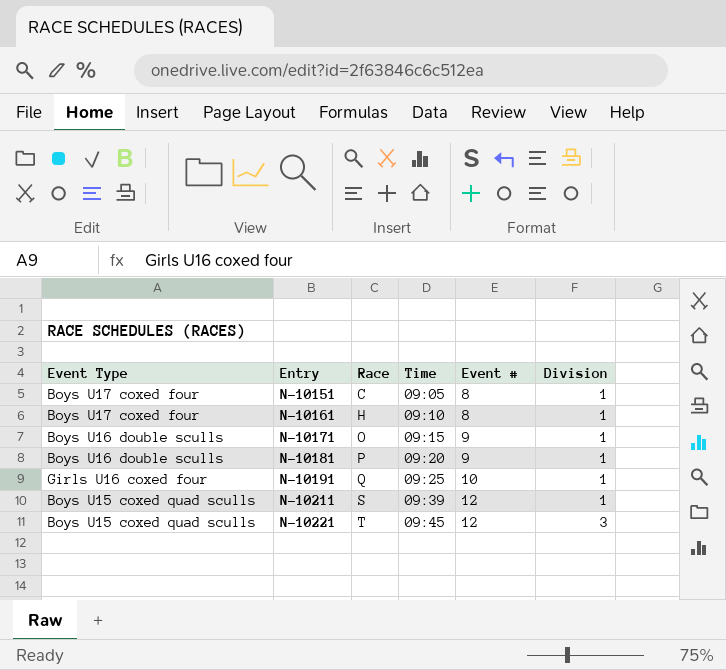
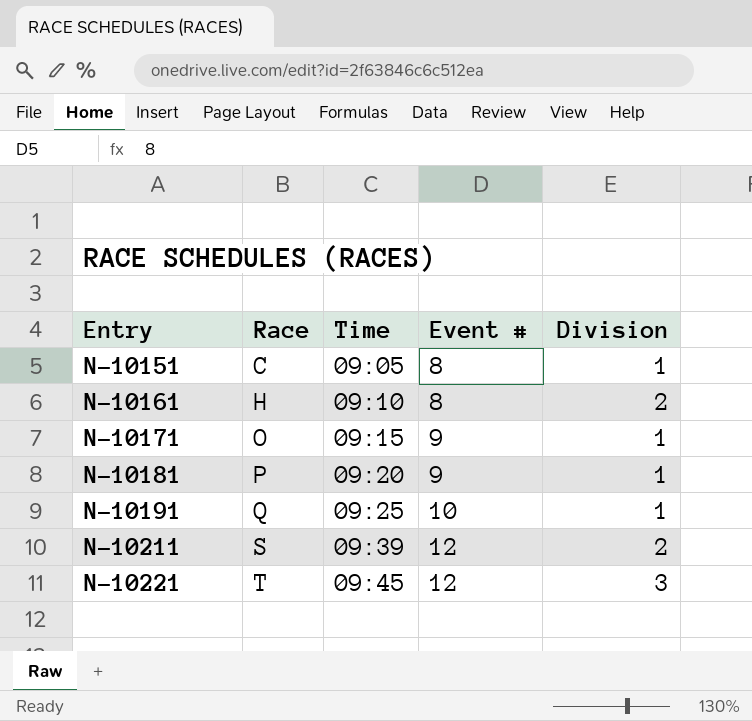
column Event Type | position: 1 -> none
N-10161 | Division: 1 -> 2
N-10211 | Division: 1 -> 2

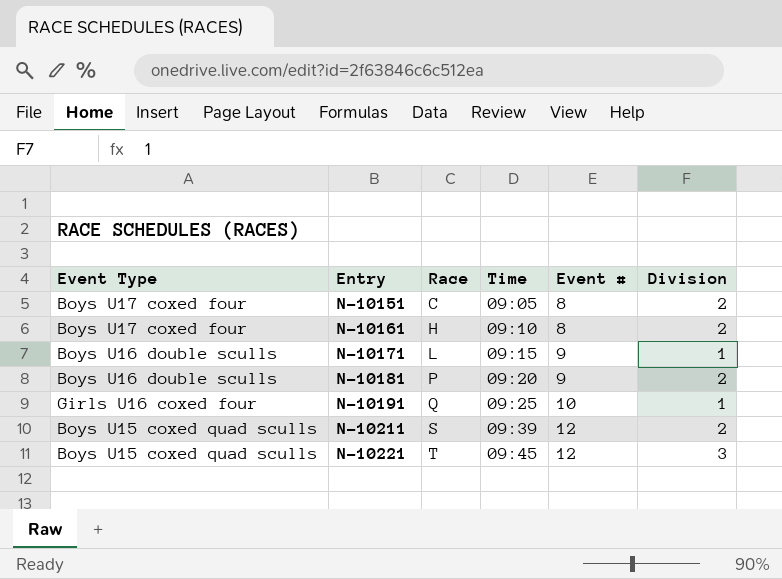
column Event Type | position: none -> 1
N-10151 | Division: 1 -> 2
N-10171 | Race: O -> L
N-10181 | Division: 1 -> 2

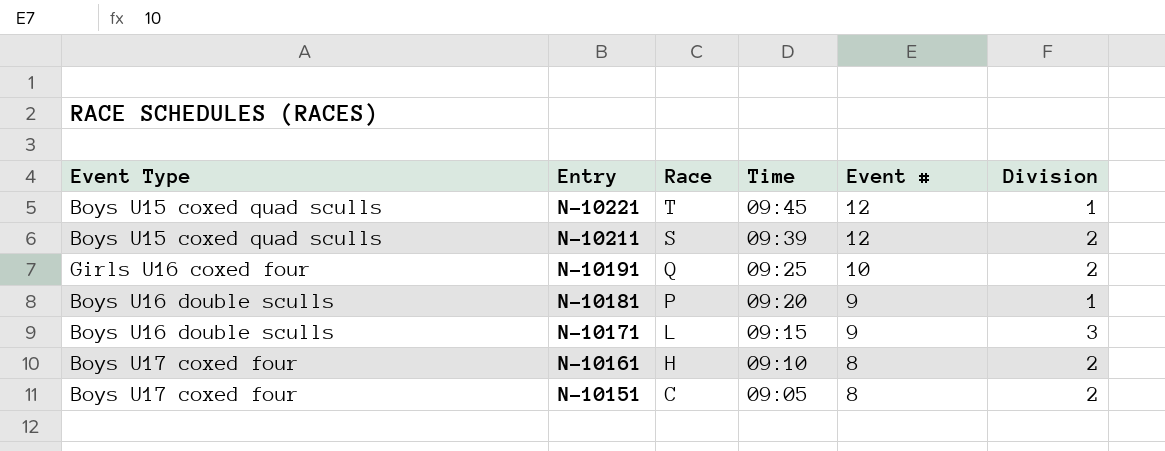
row order: Entry ascending -> Entry descending
N-10221 | Division: 3 -> 1
N-10191 | Division: 1 -> 2
N-10181 | Division: 2 -> 1
N-10171 | Division: 1 -> 3

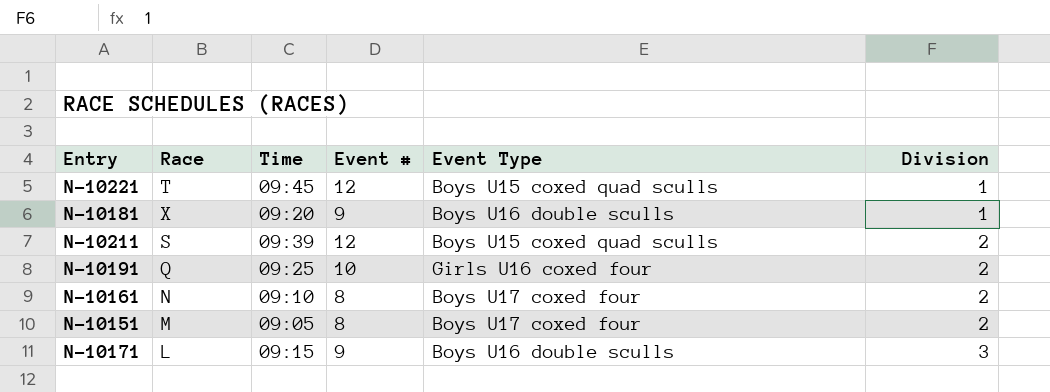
row order: Entry descending -> Division ascending
column Event Type | position: 1 -> 5
N-10181 | Race: P -> X
N-10161 | Race: H -> N
N-10151 | Race: C -> M

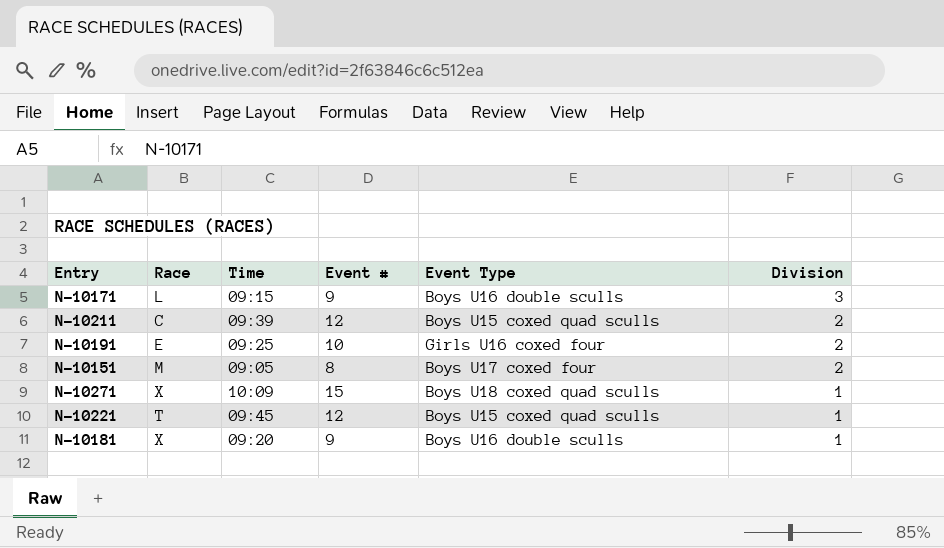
row order: Division ascending -> Division descending
row N-10161: N | 09:10 | 8 | Boys U17 coxed four | 2 -> none
N-10211 | Race: S -> C
N-10191 | Race: Q -> E
row N-10271: none -> X | 10:09 | 15 | Boys U18 coxed quad sculls | 1

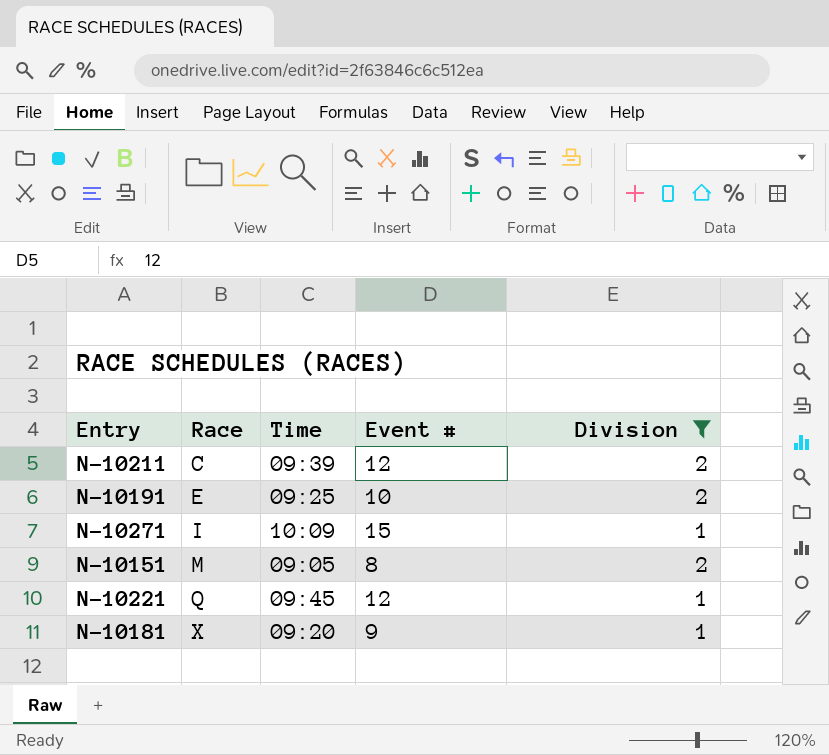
filter: none -> Division != 3
row order: Division descending -> Race ascending
column Event Type | position: 5 -> none
N-10271 | Race: X -> I
N-10221 | Race: T -> Q

